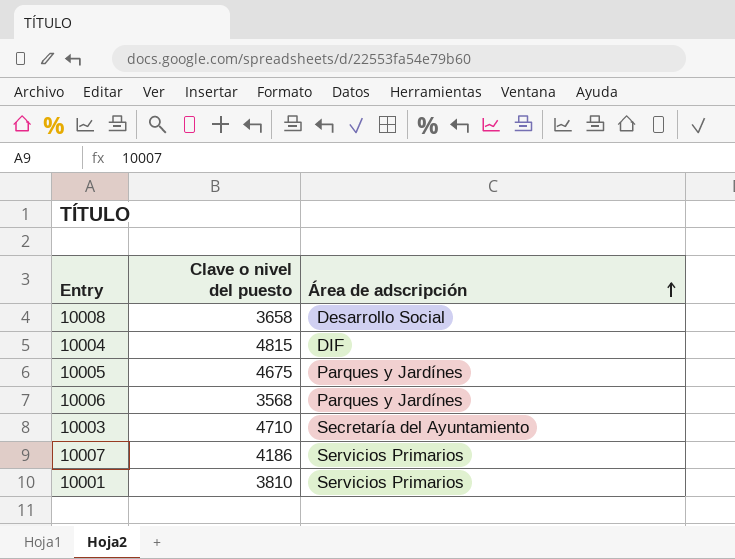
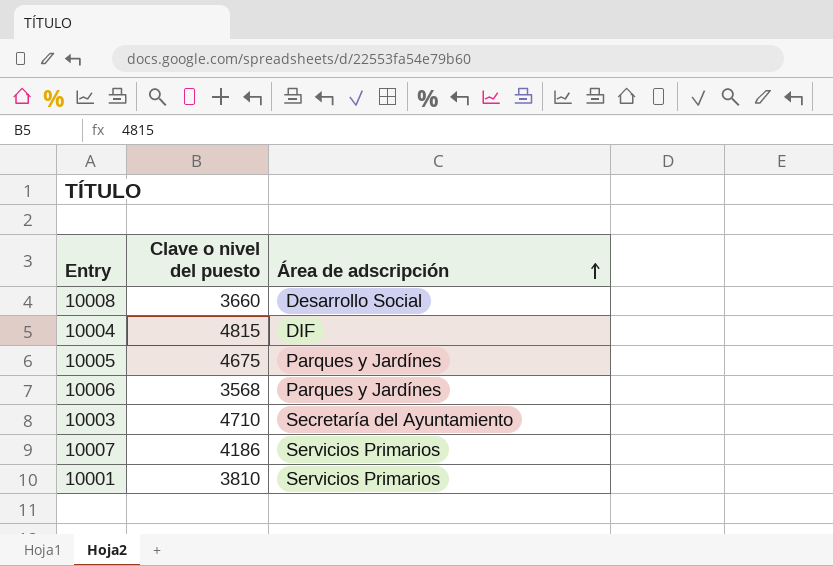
10008 | Clave o nivel del puesto: 3658 -> 3660

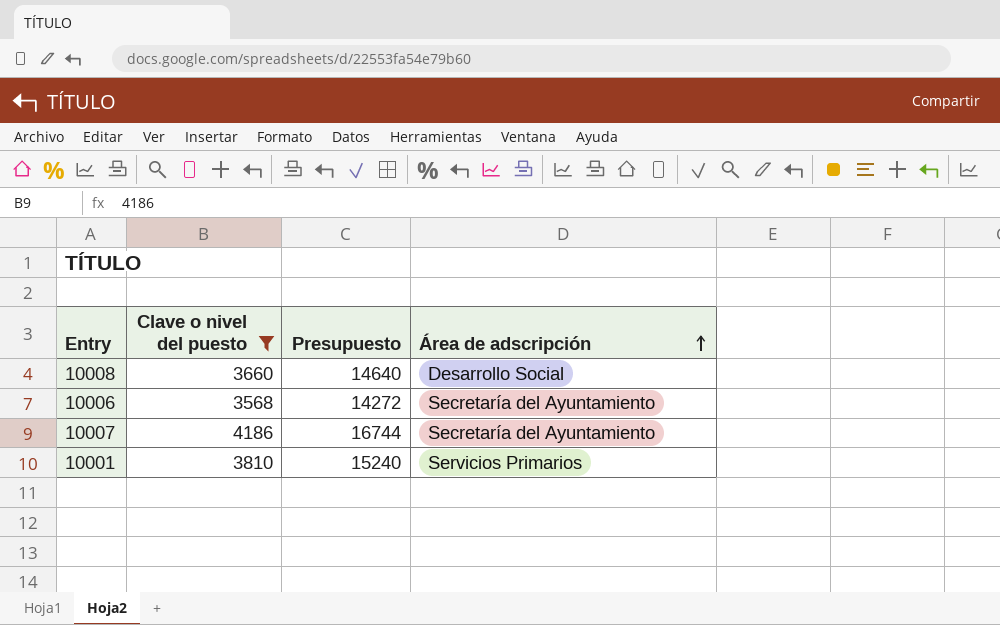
filter: none -> Clave o nivel del puesto <= 4186
column Presupuesto | formula: none -> [Clave o nivel del puesto] * 4
10006 | Área de adscripción: Parques y Jardínes -> Secretaría del Ayuntamiento
10007 | Área de adscripción: Servicios Primarios -> Secretaría del Ayuntamiento

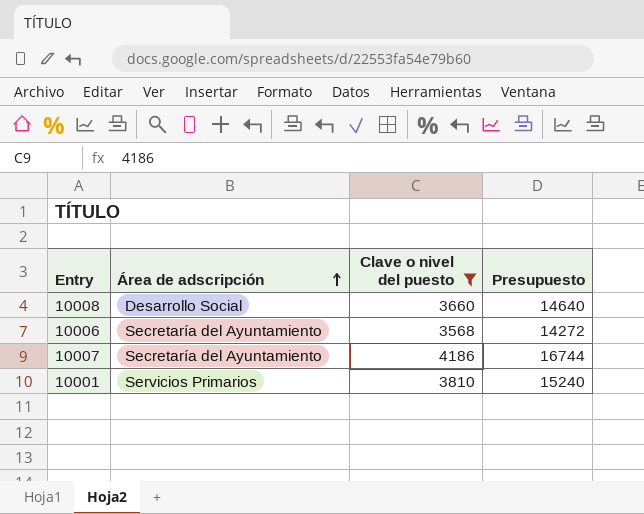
column Área de adscripción | position: 4 -> 2

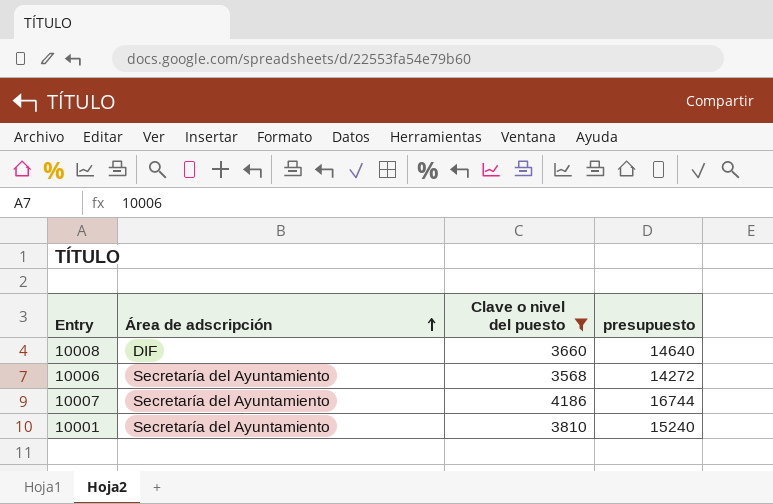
column name: Presupuesto -> presupuesto
10008 | Área de adscripción: Desarrollo Social -> DIF
10001 | Área de adscripción: Servicios Primarios -> Secretaría del Ayuntamiento

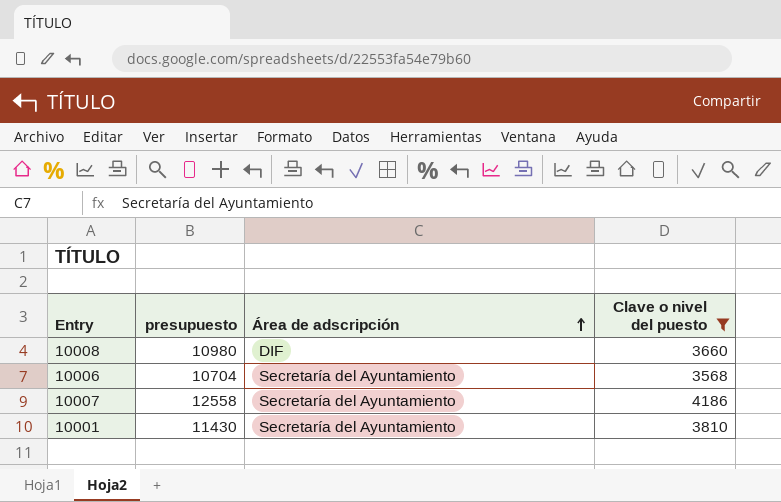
column presupuesto | formula: [Clave o nivel del puesto] * 4 -> [Clave o nivel del puesto] * 3
column presupuesto | position: 4 -> 2

